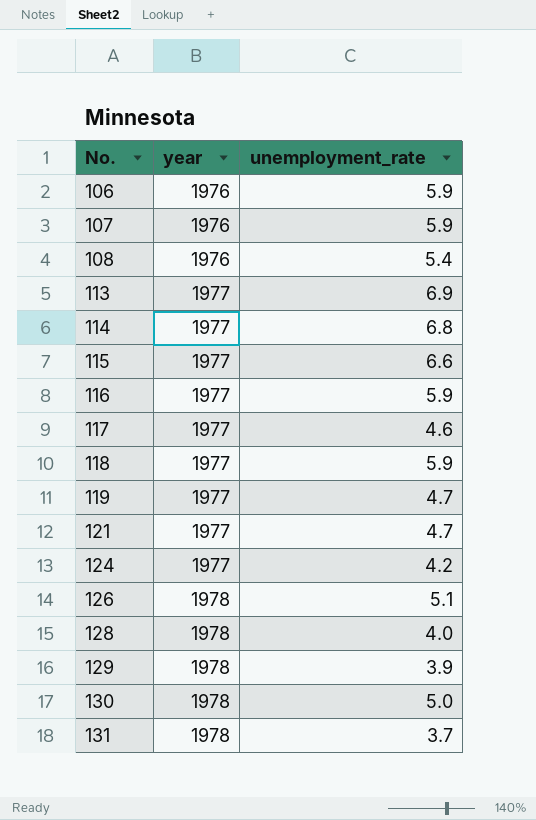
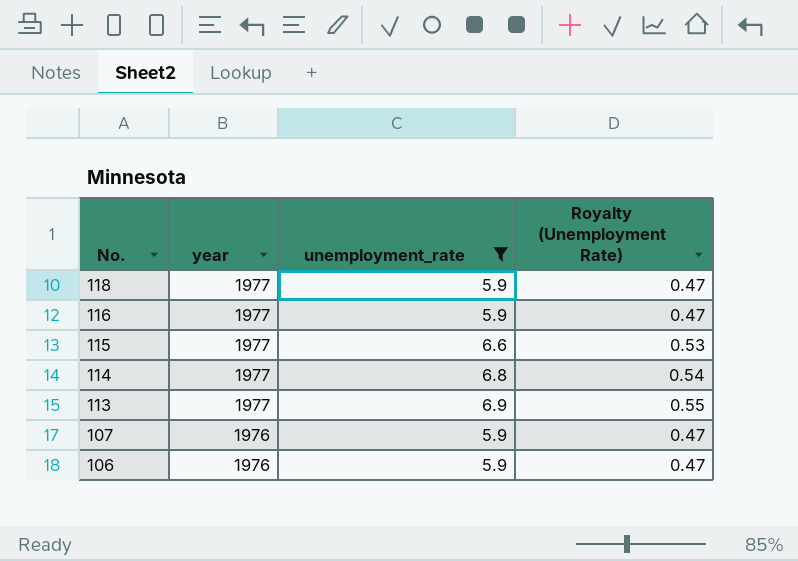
filter: none -> unemployment_rate >= 5.9
row order: No. ascending -> No. descending
column Royalty (Unemployment Rate) | formula: none -> [unemployment_rate] * 0.08

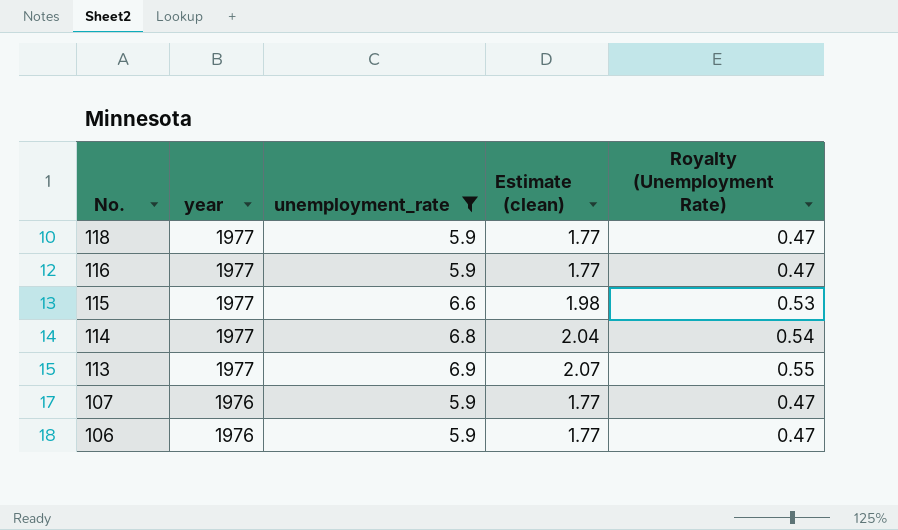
column Estimate (clean) | formula: none -> [unemployment_rate] * 0.3

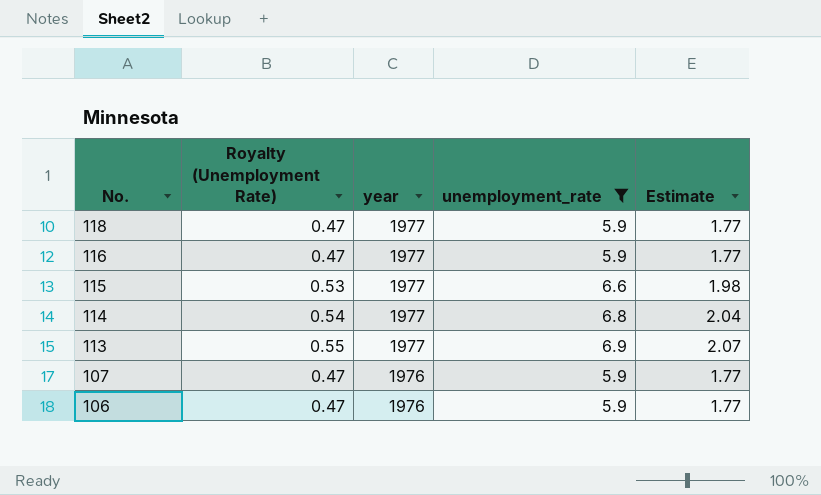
column Royalty (Unemployment Rate) | position: 5 -> 2
column name: Estimate (clean) -> Estimate

